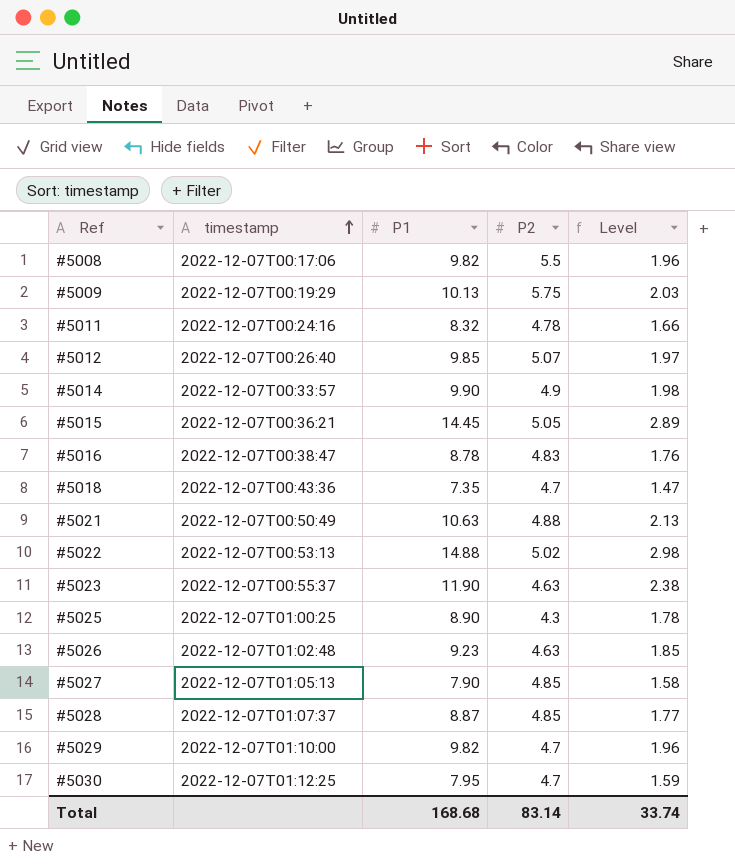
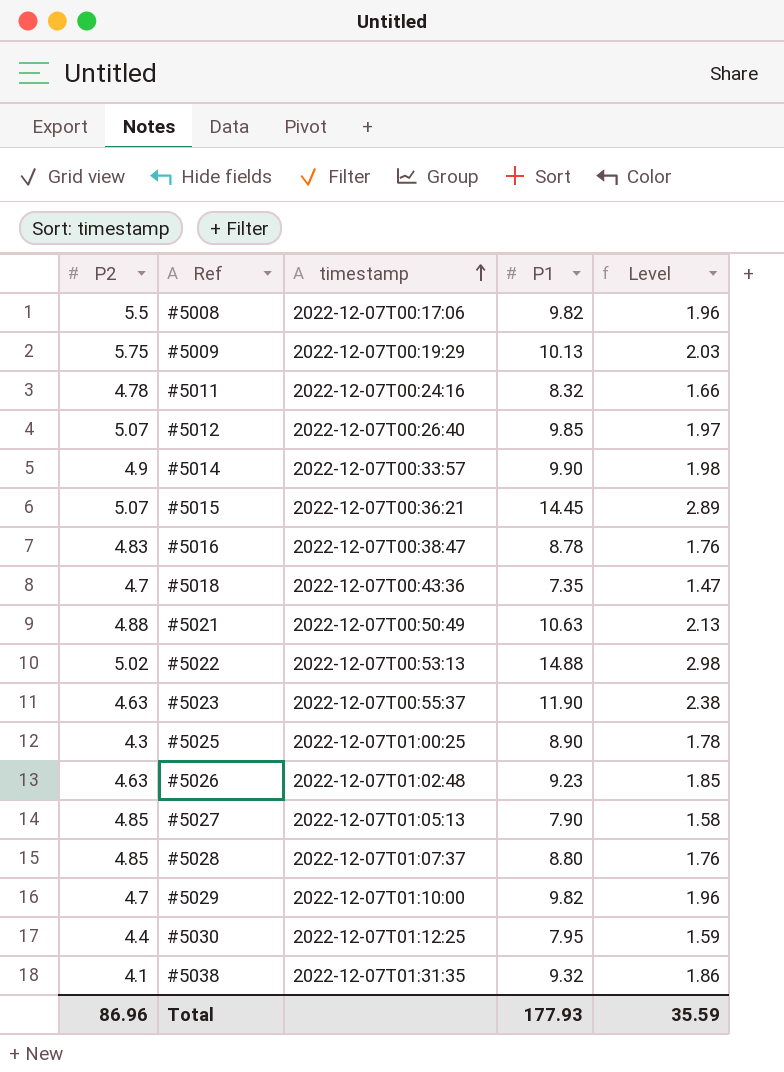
column P2 | position: 4 -> 1
#5015 | P2: 5.05 -> 5.07
#5028 | P1: 8.87 -> 8.80
#5028 | Level: 1.77 -> 1.76
#5030 | P2: 4.7 -> 4.4
row #5038: none -> 4.1 | 2022-12-07T01:31:35 | 9.32 | 1.86
Total | P2: 83.14 -> 86.96
Total | P1: 168.68 -> 177.93
Total | Level: 33.74 -> 35.59

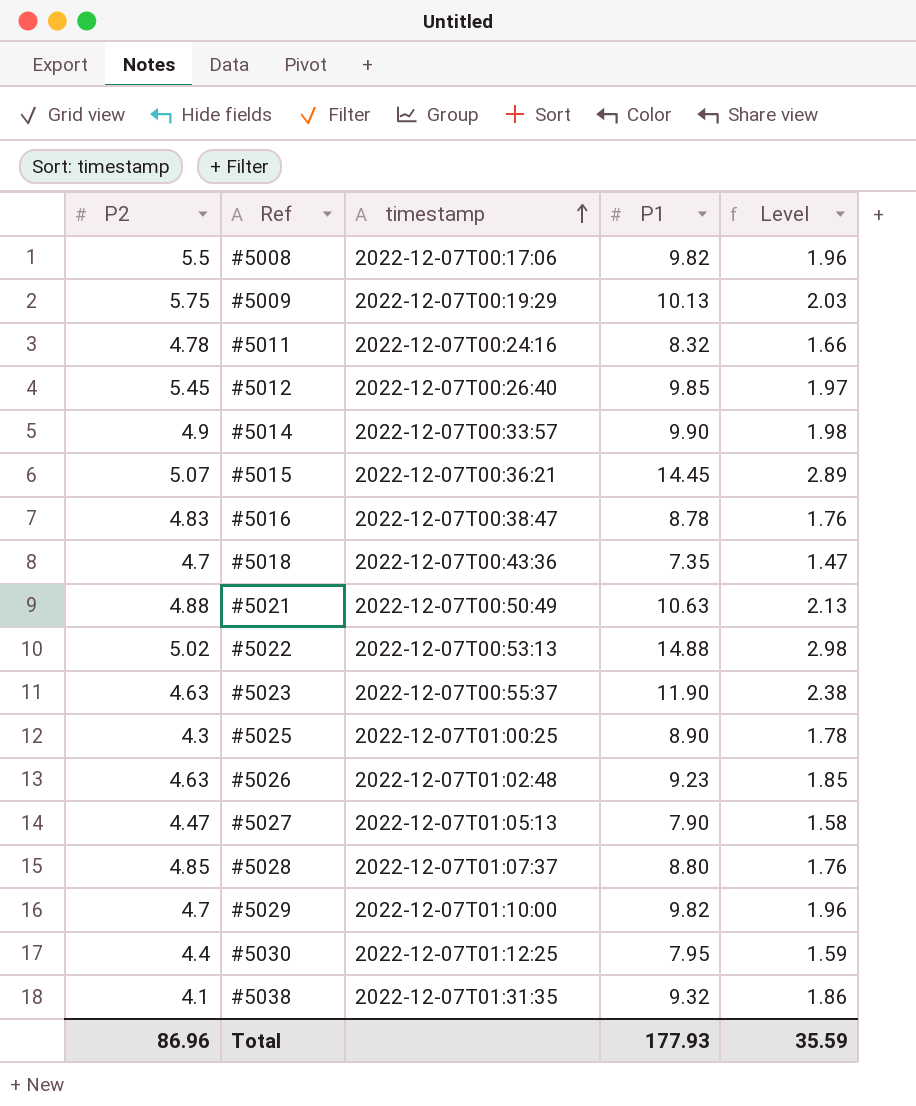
#5012 | P2: 5.07 -> 5.45
#5027 | P2: 4.85 -> 4.47

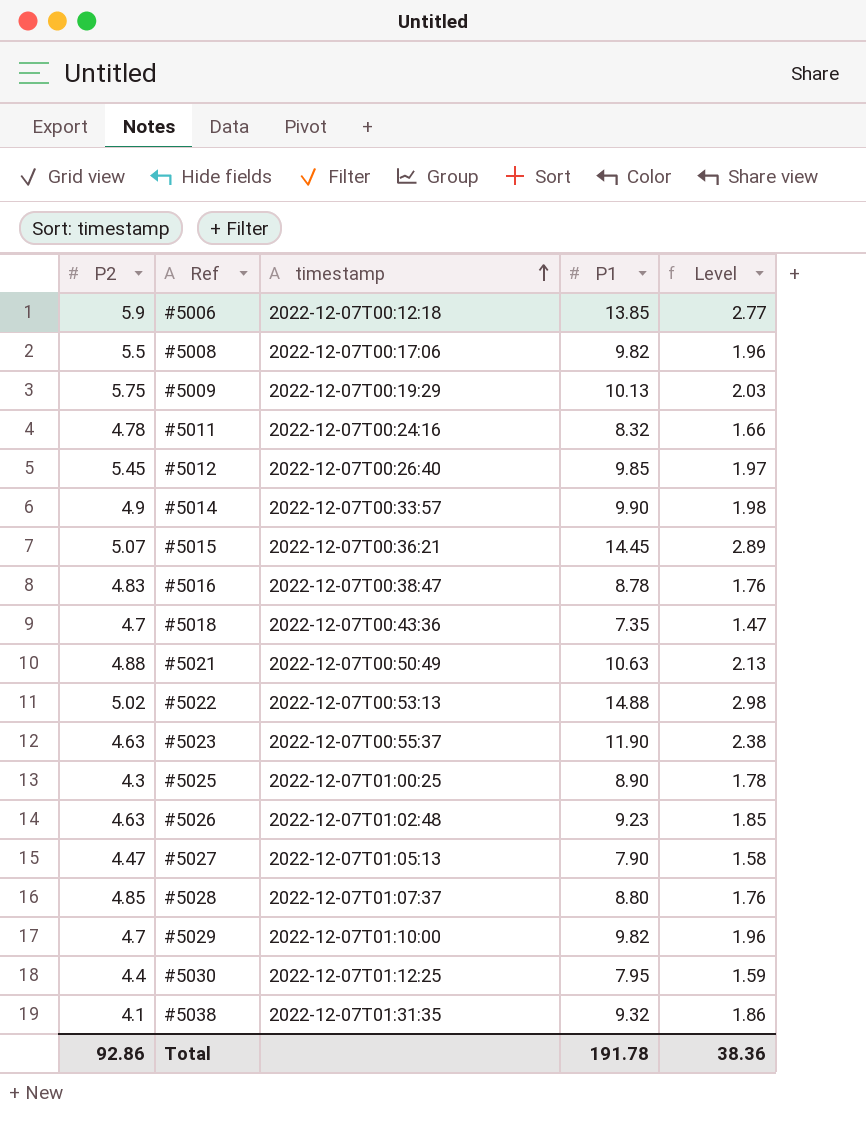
row #5006: none -> 5.9 | 2022-12-07T00:12:18 | 13.85 | 2.77
Total | P2: 86.96 -> 92.86
Total | P1: 177.93 -> 191.78
Total | Level: 35.59 -> 38.36

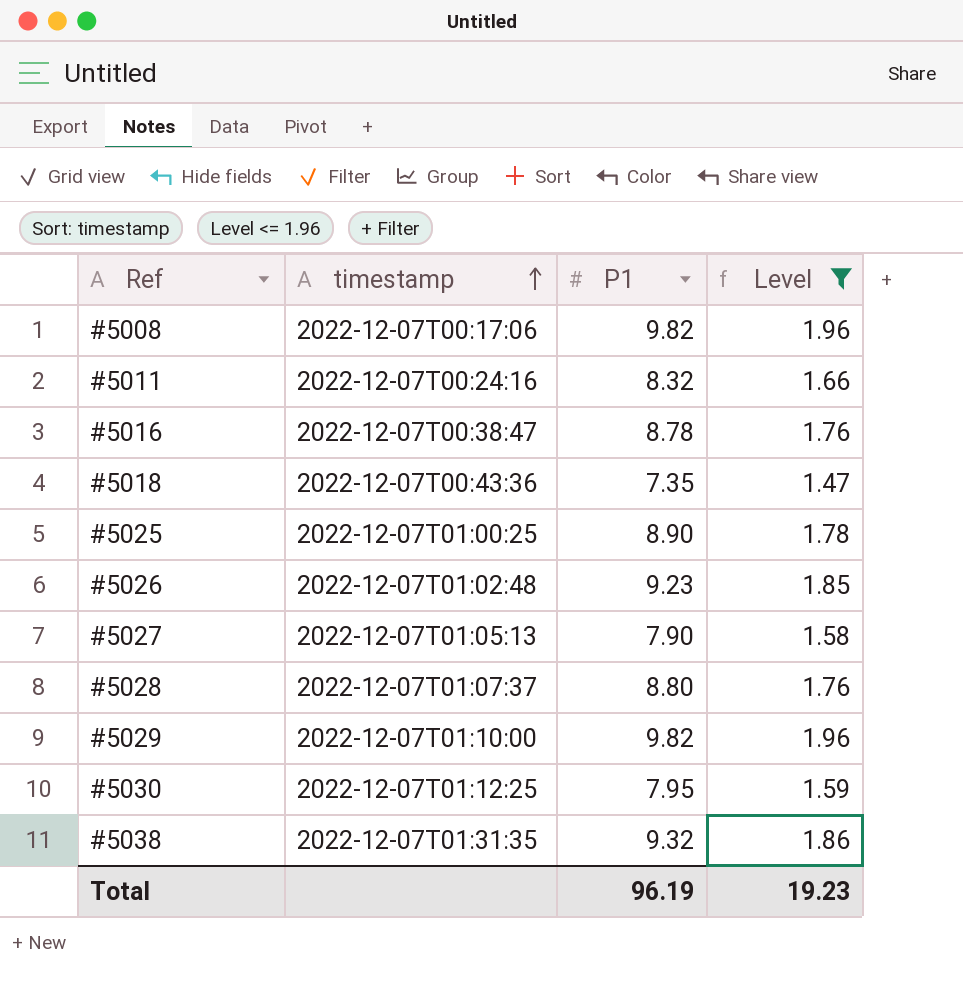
filter: none -> Level <= 1.96
column P2 | position: 1 -> none
Total | P1: 191.78 -> 96.19
Total | Level: 38.36 -> 19.23

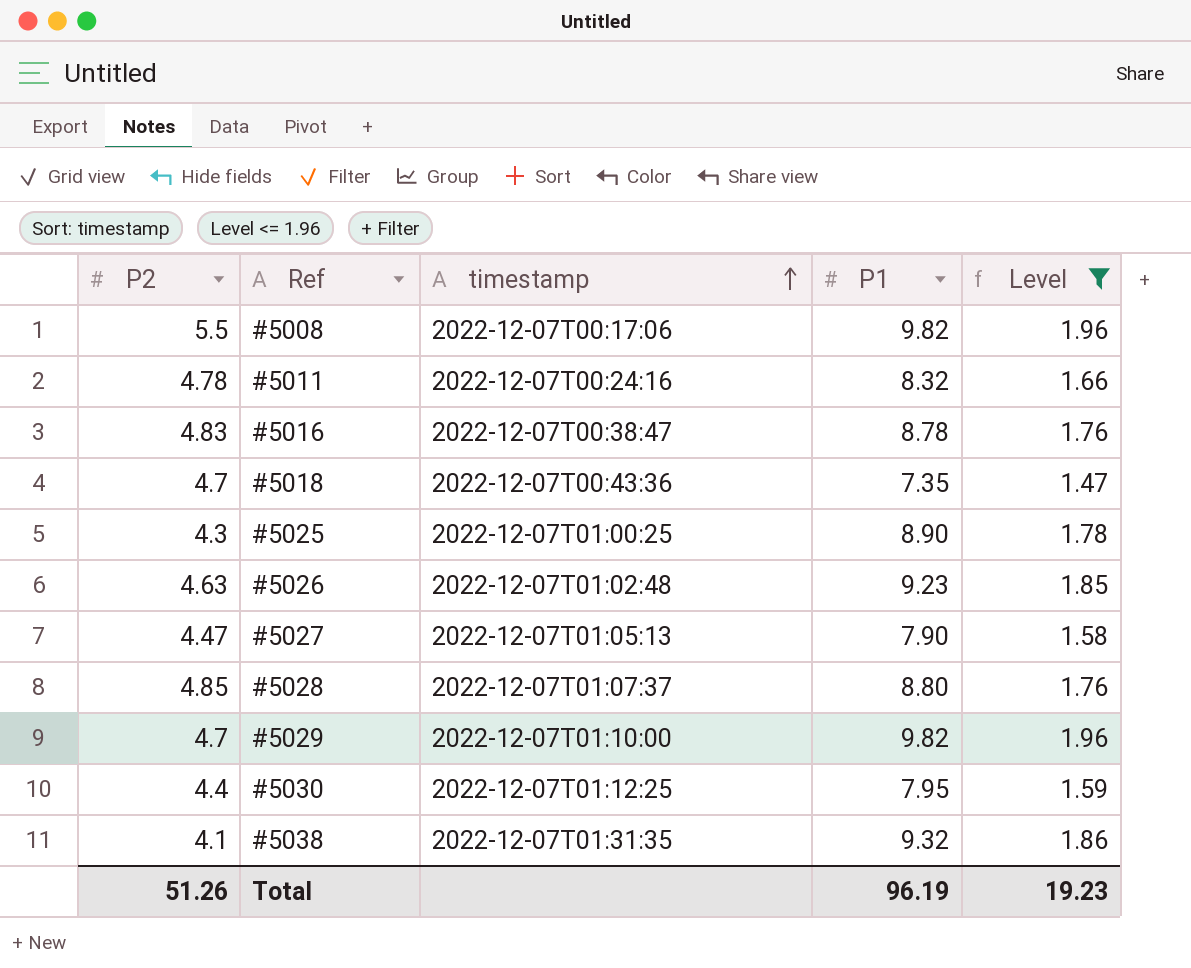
column P2 | position: none -> 1

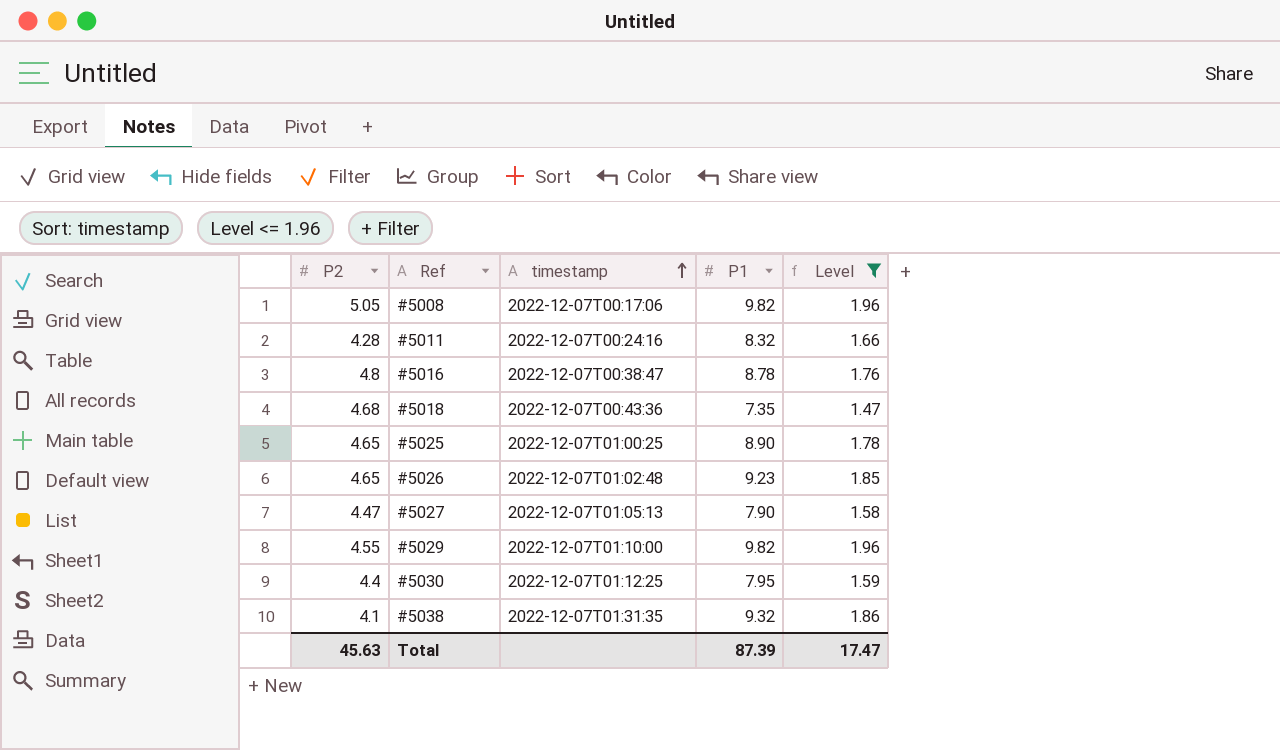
row #5028: 4.85 | 2022-12-07T01:07:37 | 8.80 | 1.76 -> none
#5008 | P2: 5.5 -> 5.05
#5011 | P2: 4.78 -> 4.28
#5016 | P2: 4.83 -> 4.8
#5018 | P2: 4.7 -> 4.68
#5025 | P2: 4.3 -> 4.65
#5026 | P2: 4.63 -> 4.65
#5029 | P2: 4.7 -> 4.55
Total | P2: 51.26 -> 45.63
Total | P1: 96.19 -> 87.39
Total | Level: 19.23 -> 17.47

